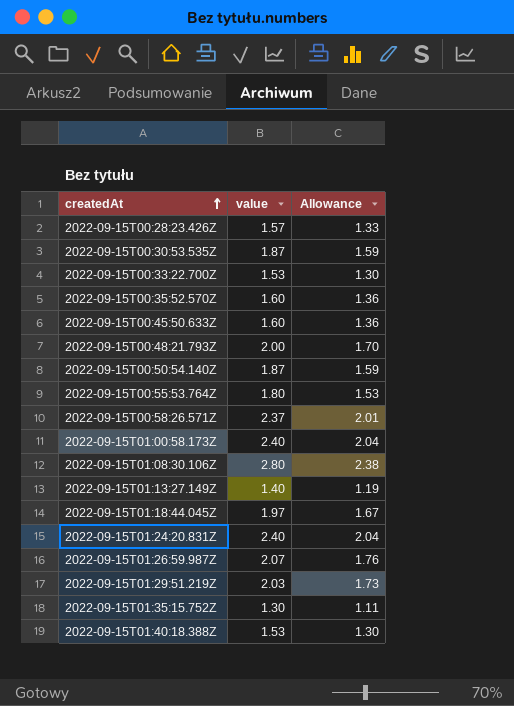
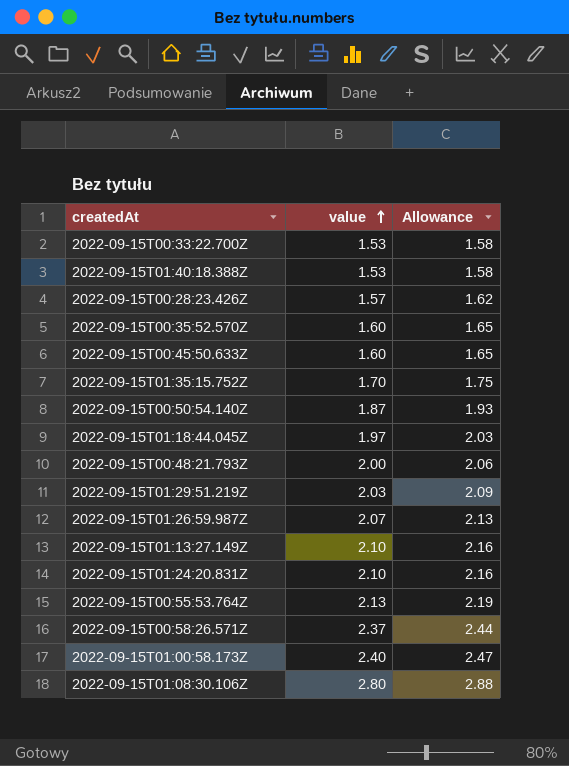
row order: createdAt ascending -> value ascending
column Allowance | formula: [value] * 0.85 -> [value] * 1.03
row 2022-09-15T00:30:53.535Z: 1.87 | 1.59 -> none
2022-09-15T01:35:15.752Z | value: 1.30 -> 1.70
2022-09-15T01:13:27.149Z | value: 1.40 -> 2.10
2022-09-15T01:24:20.831Z | value: 2.40 -> 2.10
2022-09-15T00:55:53.764Z | value: 1.80 -> 2.13

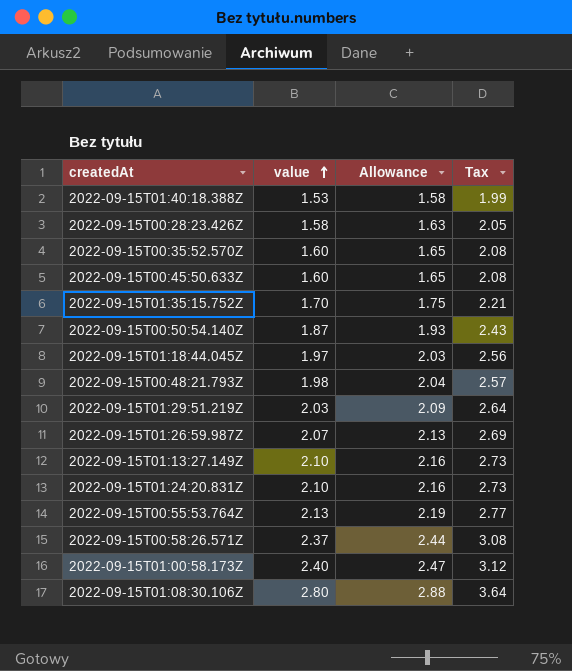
column Tax | formula: none -> [value] * 1.3
row 2022-09-15T00:33:22.700Z: 1.53 | 1.58 -> none
2022-09-15T00:28:23.426Z | value: 1.57 -> 1.58
2022-09-15T00:28:23.426Z | Allowance: 1.62 -> 1.63
2022-09-15T00:48:21.793Z | value: 2.00 -> 1.98
2022-09-15T00:48:21.793Z | Allowance: 2.06 -> 2.04

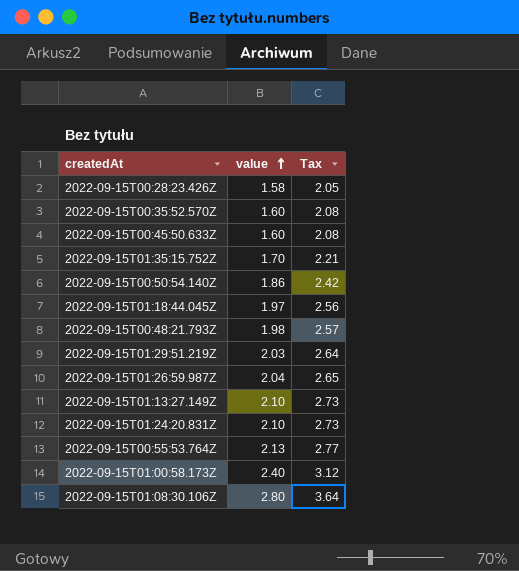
column Allowance | formula: [value] * 1.03 -> none
row 2022-09-15T01:40:18.388Z: 1.53 | 1.58 | 1.99 -> none
row 2022-09-15T00:58:26.571Z: 2.37 | 2.44 | 3.08 -> none
2022-09-15T00:50:54.140Z | value: 1.87 -> 1.86
2022-09-15T00:50:54.140Z | Tax: 2.43 -> 2.42
2022-09-15T01:26:59.987Z | value: 2.07 -> 2.04
2022-09-15T01:26:59.987Z | Tax: 2.69 -> 2.65

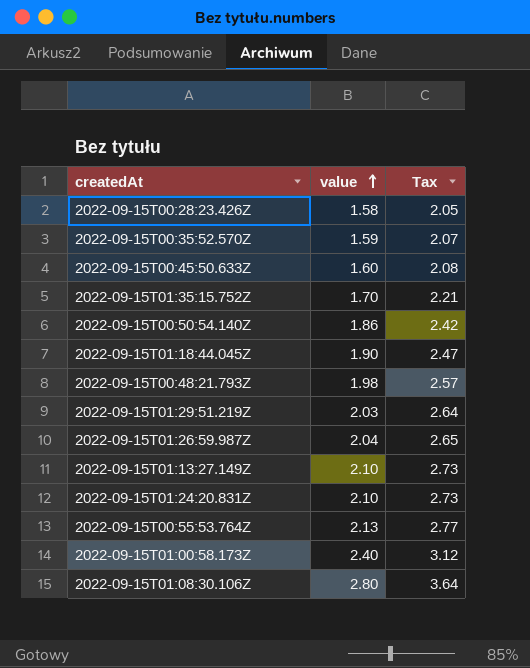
2022-09-15T00:35:52.570Z | value: 1.60 -> 1.59
2022-09-15T00:35:52.570Z | Tax: 2.08 -> 2.07
2022-09-15T01:18:44.045Z | value: 1.97 -> 1.90
2022-09-15T01:18:44.045Z | Tax: 2.56 -> 2.47

